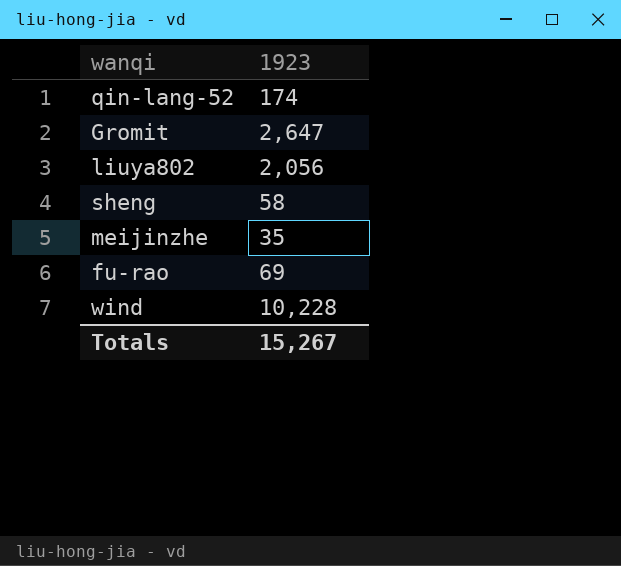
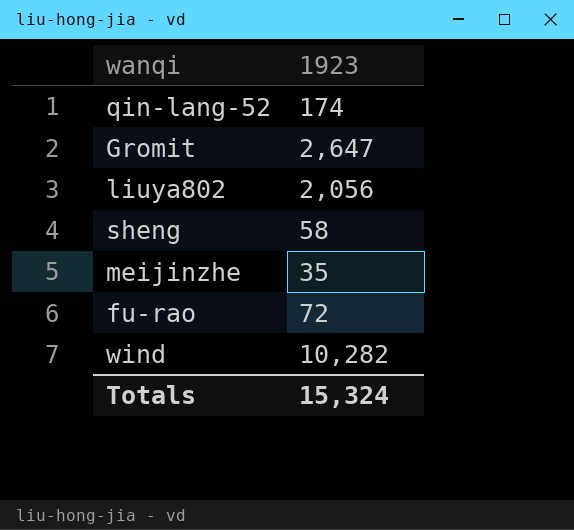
fu-rao | 1923: 69 -> 72
wind | 1923: 10,228 -> 10,282
Totals | 1923: 15,267 -> 15,324

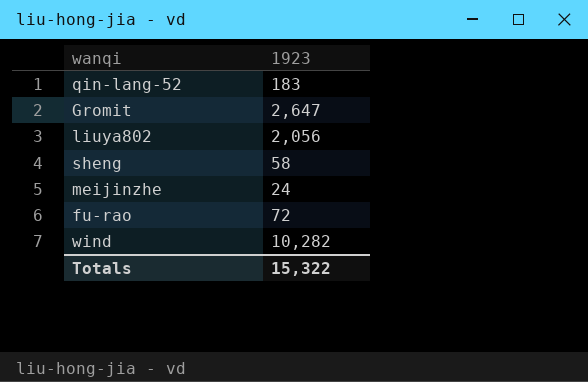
qin-lang-52 | 1923: 174 -> 183
meijinzhe | 1923: 35 -> 24
Totals | 1923: 15,324 -> 15,322

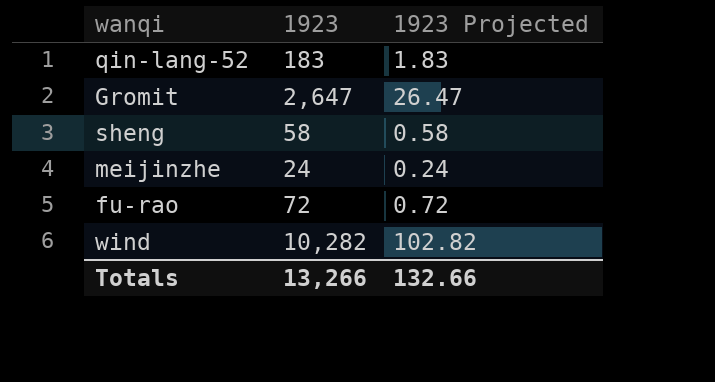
column 1923 Projected | formula: none -> [1923] * 0.01
row liuya802: 2,056 -> none
Totals | 1923: 15,322 -> 13,266

